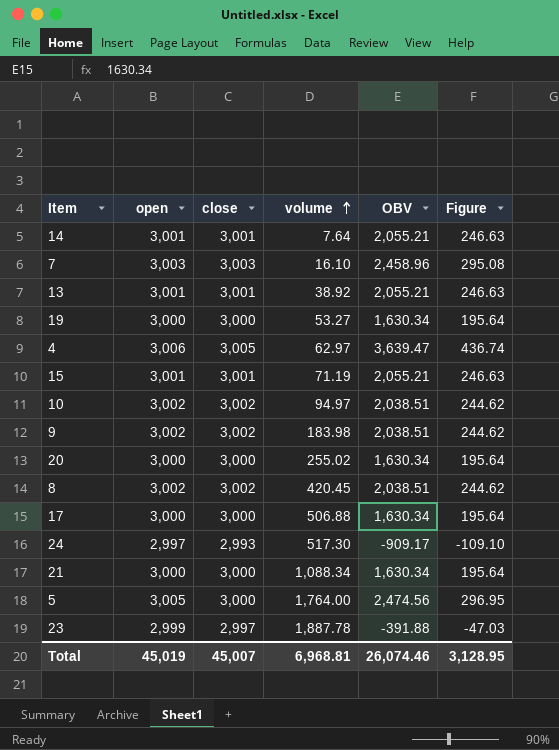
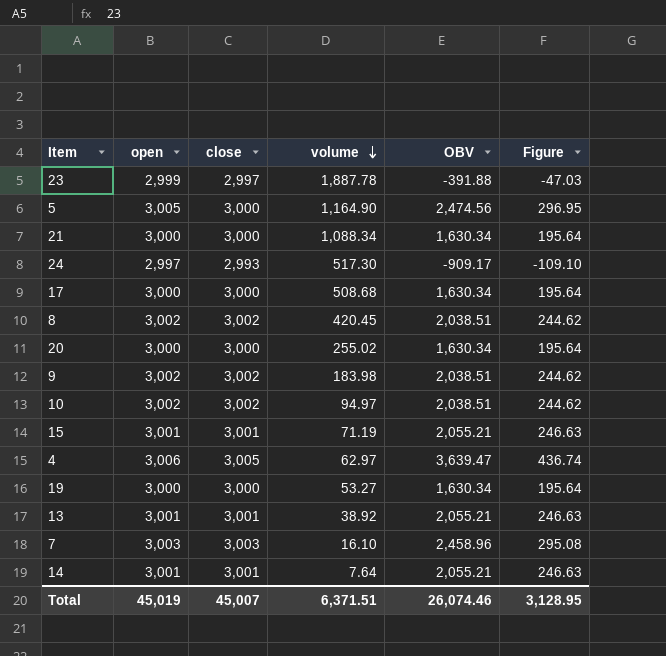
row order: volume ascending -> volume descending
5 | volume: 1,764.00 -> 1,164.90
17 | volume: 506.88 -> 508.68
Total | volume: 6,968.81 -> 6,371.51

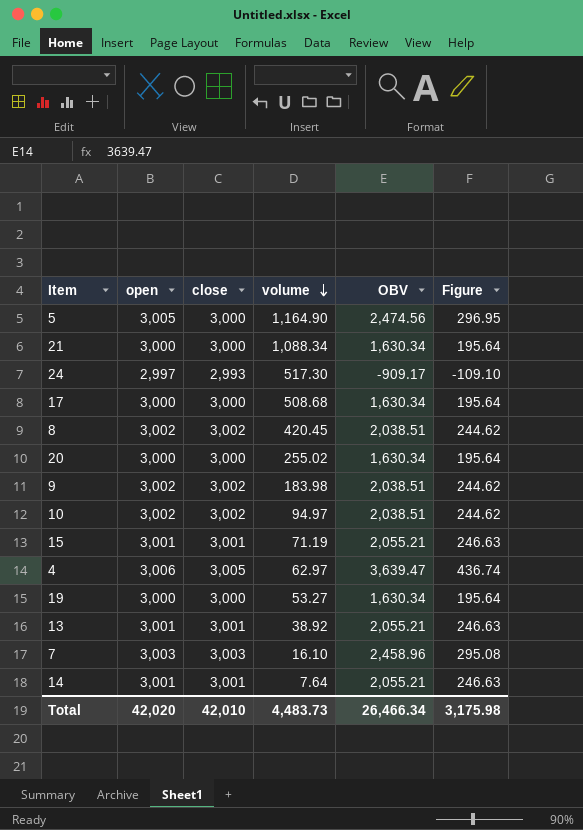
row 23: 2,999 | 2,997 | 1,887.78 | -391.88 | -47.03 -> none
Total | open: 45,019 -> 42,020
Total | close: 45,007 -> 42,010
Total | volume: 6,371.51 -> 4,483.73
Total | OBV: 26,074.46 -> 26,466.34
Total | Figure: 3,128.95 -> 3,175.98

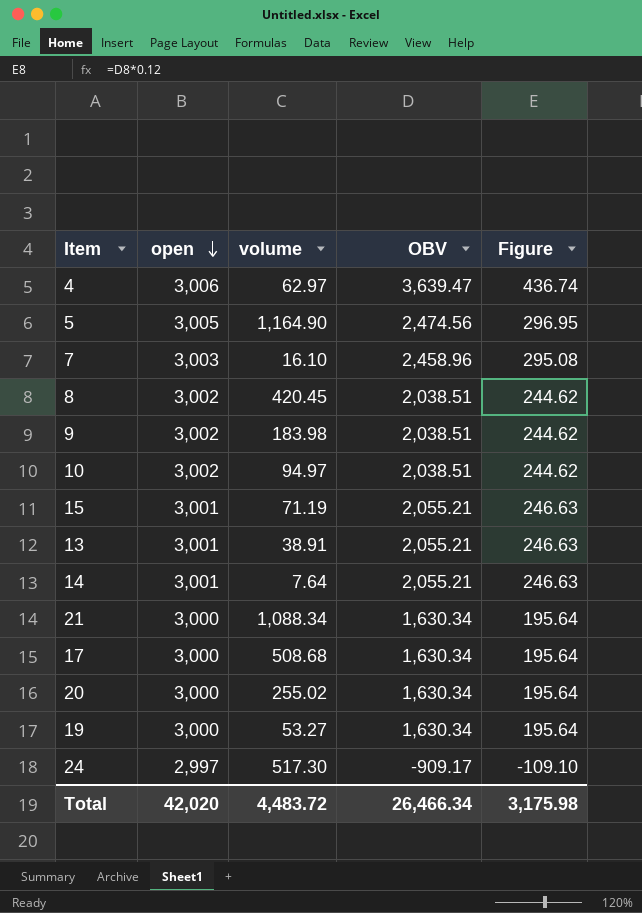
row order: volume descending -> open descending
column close | position: 3 -> none
13 | volume: 38.92 -> 38.91
Total | volume: 4,483.73 -> 4,483.72

